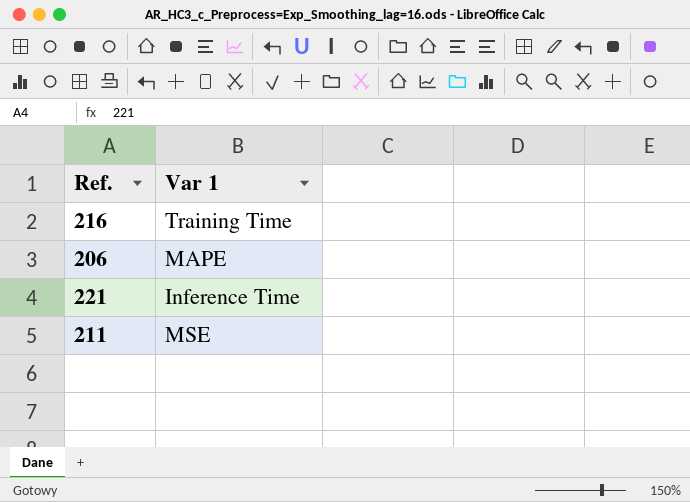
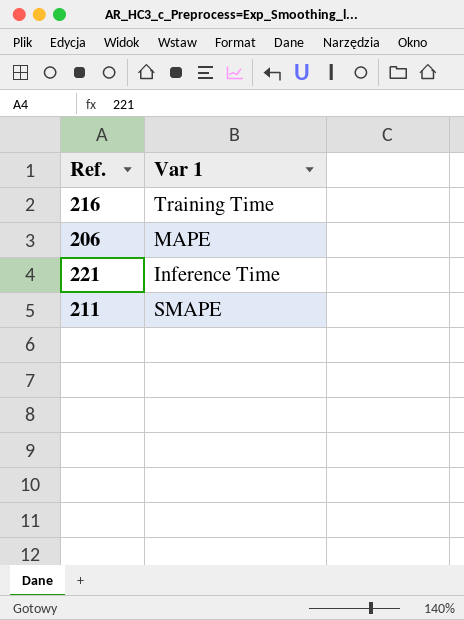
211 | Var 1: MSE -> SMAPE

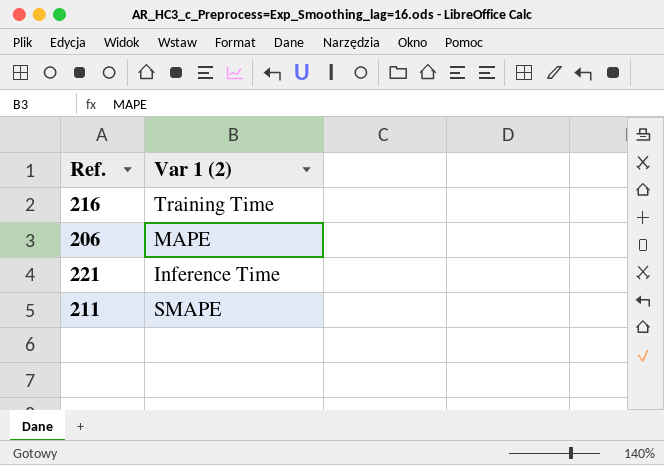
column name: Var 1 -> Var 1 (2)

